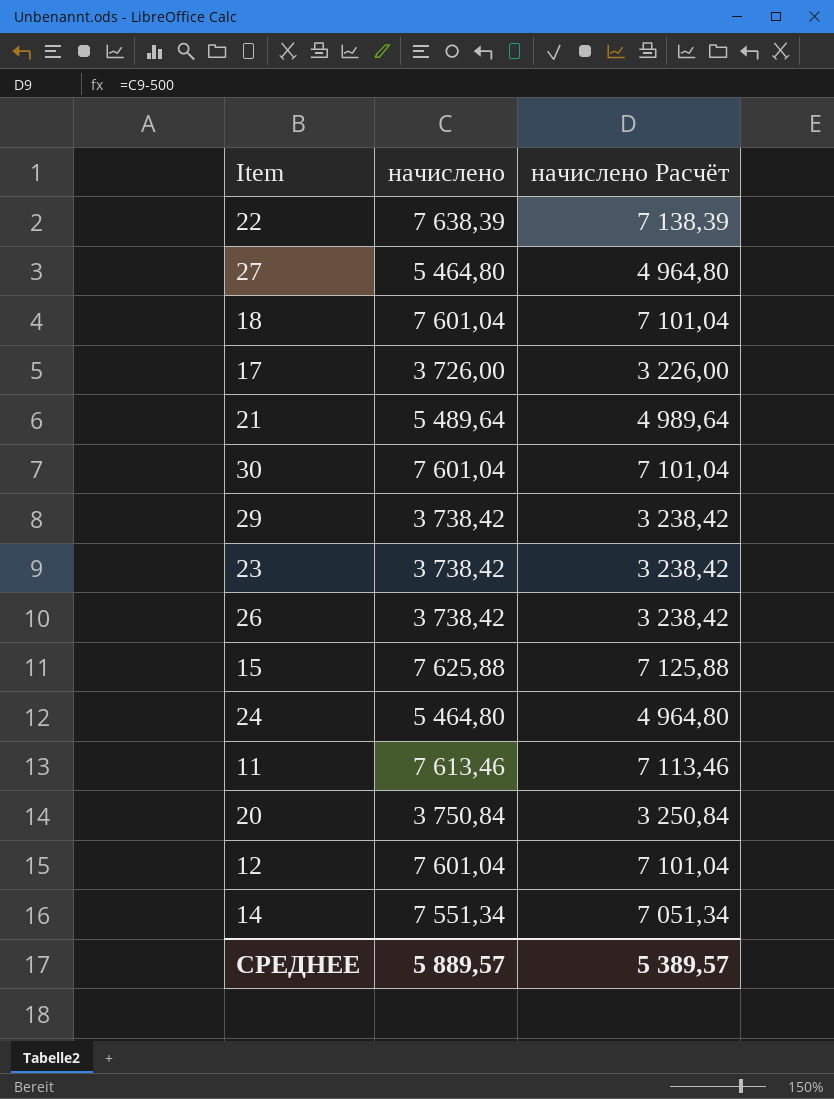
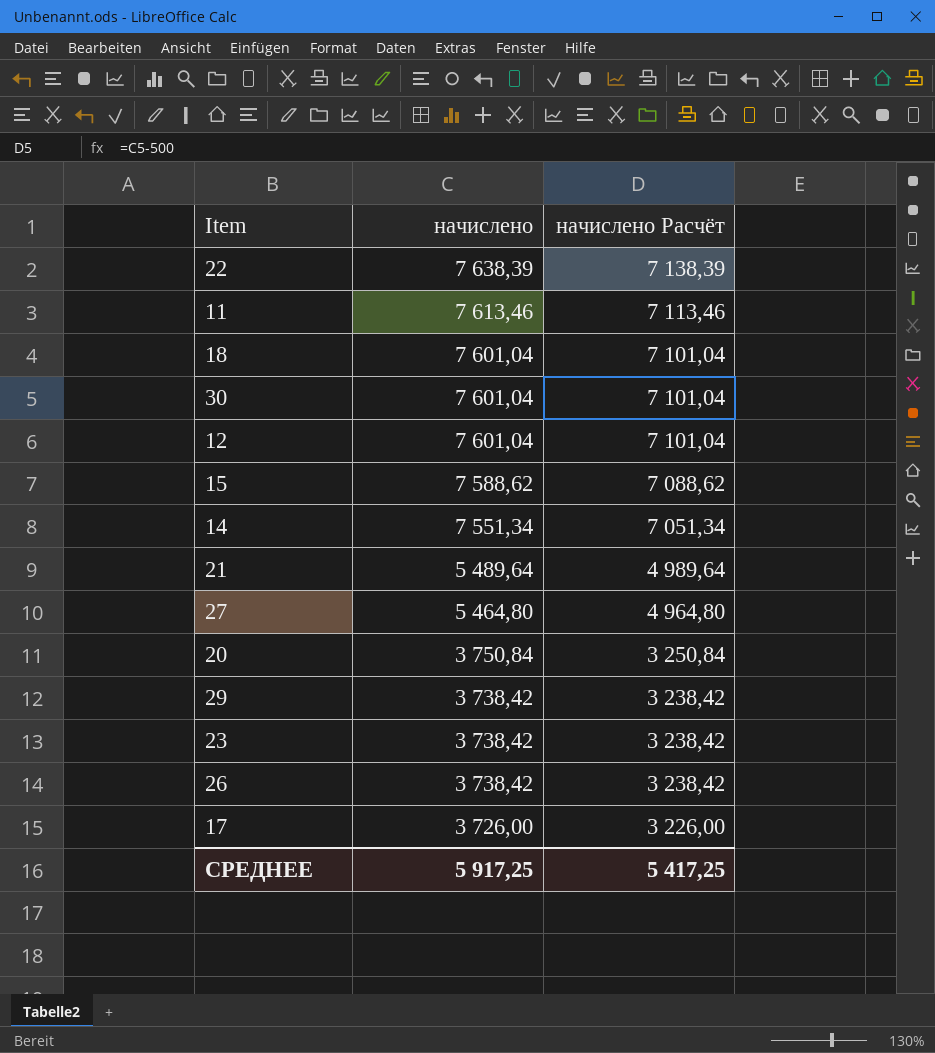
row order: none -> начислено descending
row 24: 5 464,80 | 4 964,80 -> none
15 | начислено: 7 625,88 -> 7 588,62
15 | начислено Расчёт: 7 125,88 -> 7 088,62
СРЕДНЕЕ | начислено: 5 889,57 -> 5 917,25
СРЕДНЕЕ | начислено Расчёт: 5 389,57 -> 5 417,25

